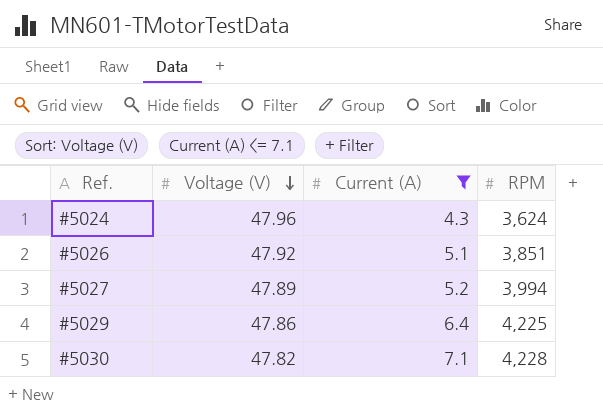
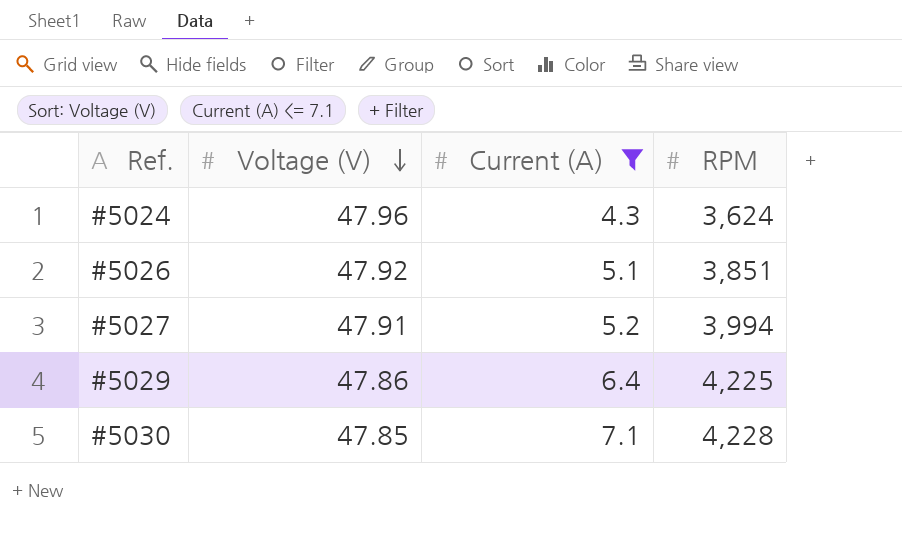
#5027 | Voltage (V): 47.89 -> 47.91
#5030 | Voltage (V): 47.82 -> 47.85

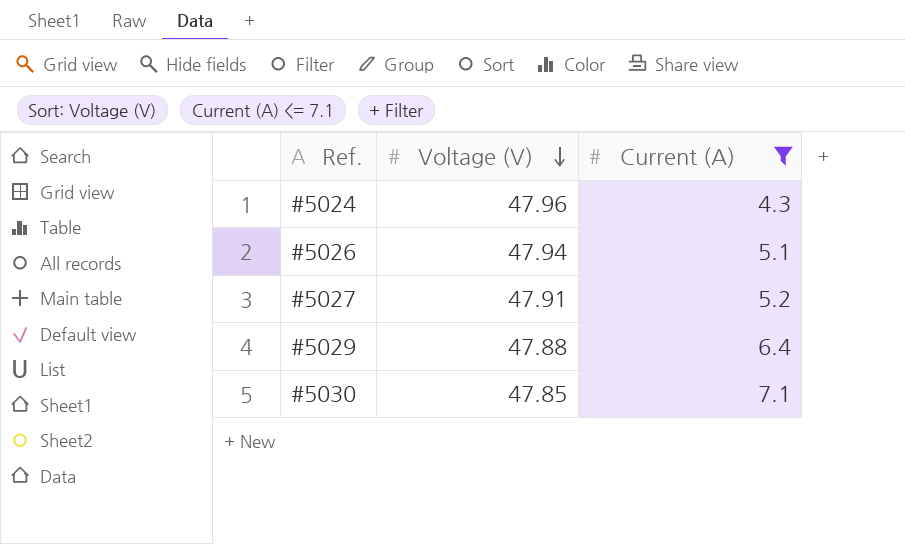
column RPM | position: 4 -> none
#5026 | Voltage (V): 47.92 -> 47.94
#5029 | Voltage (V): 47.86 -> 47.88

